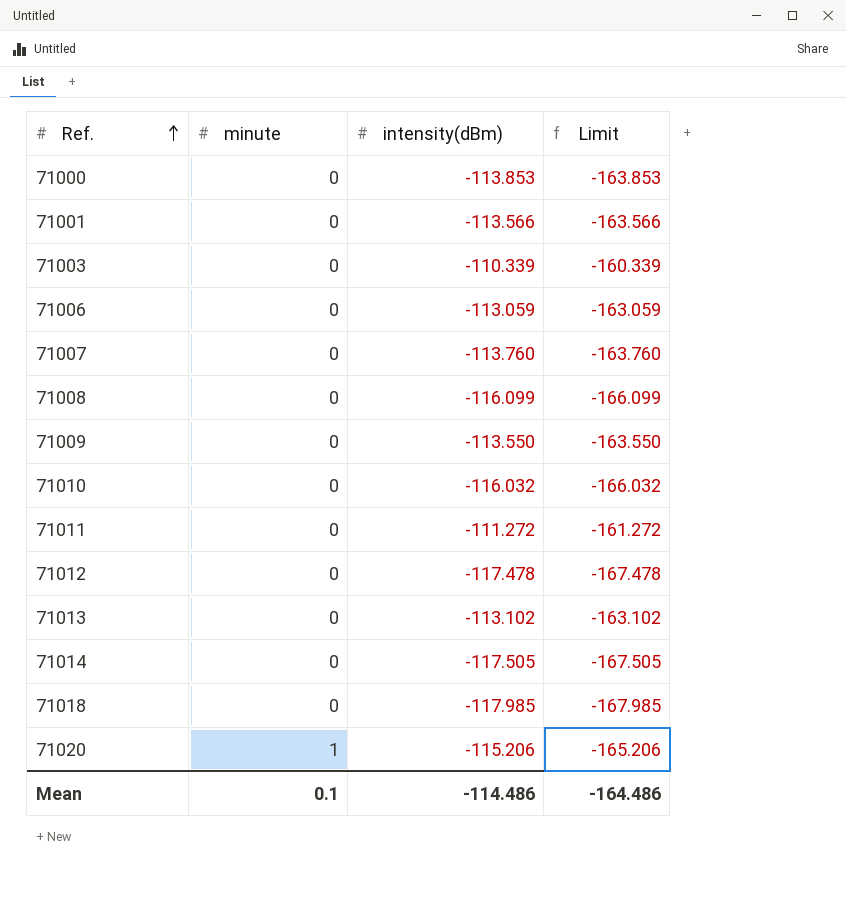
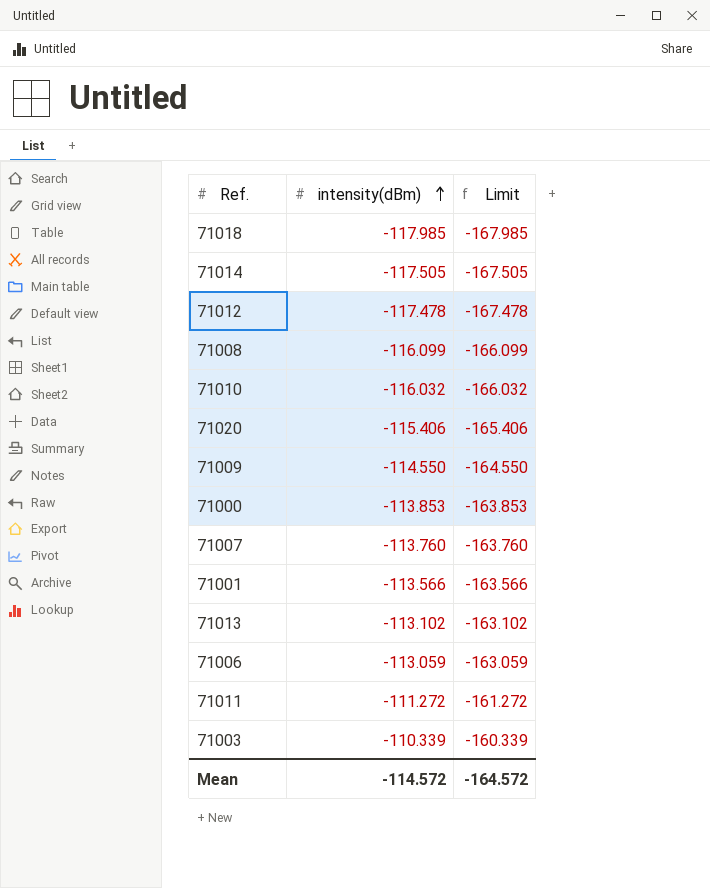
row order: Ref. ascending -> intensity(dBm) ascending
column minute | position: 2 -> none
71020 | intensity(dBm): -115.206 -> -115.406
71020 | Limit: -165.206 -> -165.406
71009 | intensity(dBm): -113.550 -> -114.550
71009 | Limit: -163.550 -> -164.550
Mean | intensity(dBm): -114.486 -> -114.572
Mean | Limit: -164.486 -> -164.572

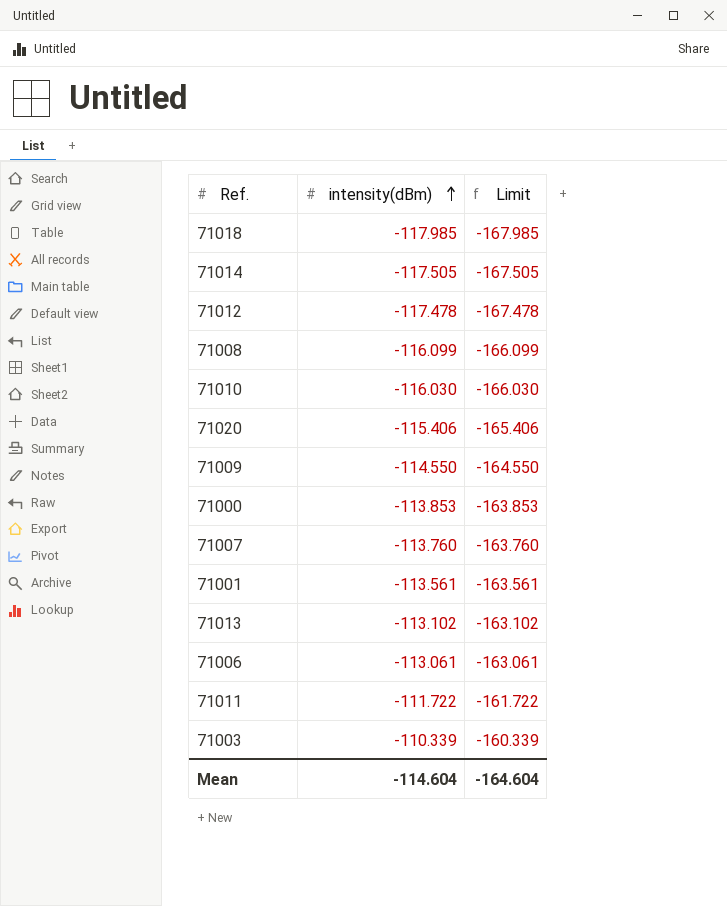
71010 | intensity(dBm): -116.032 -> -116.030
71010 | Limit: -166.032 -> -166.030
71001 | intensity(dBm): -113.566 -> -113.561
71001 | Limit: -163.566 -> -163.561
71006 | intensity(dBm): -113.059 -> -113.061
71006 | Limit: -163.059 -> -163.061
71011 | intensity(dBm): -111.272 -> -111.722
71011 | Limit: -161.272 -> -161.722
Mean | intensity(dBm): -114.572 -> -114.604
Mean | Limit: -164.572 -> -164.604

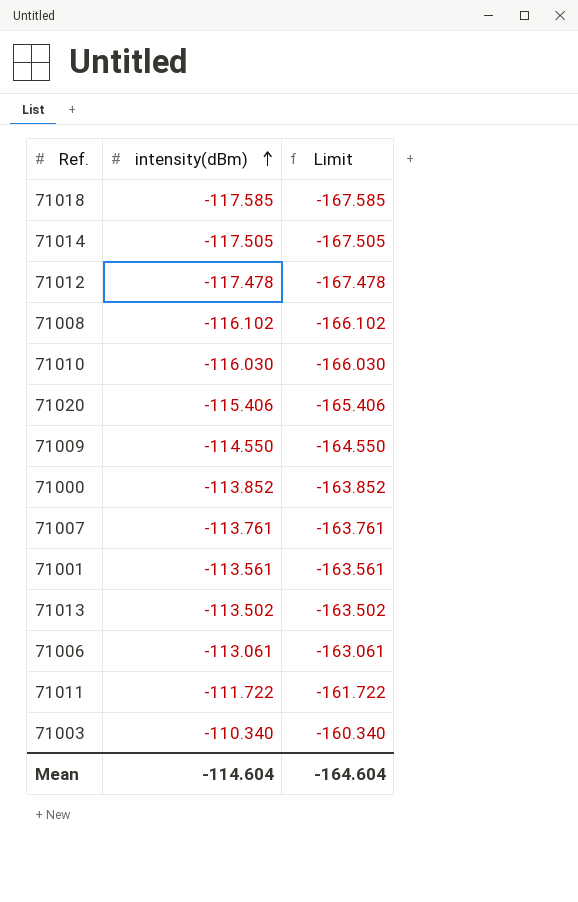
71018 | intensity(dBm): -117.985 -> -117.585
71018 | Limit: -167.985 -> -167.585
71008 | intensity(dBm): -116.099 -> -116.102
71008 | Limit: -166.099 -> -166.102
71000 | intensity(dBm): -113.853 -> -113.852
71000 | Limit: -163.853 -> -163.852
71007 | intensity(dBm): -113.760 -> -113.761
71007 | Limit: -163.760 -> -163.761
71013 | intensity(dBm): -113.102 -> -113.502
71013 | Limit: -163.102 -> -163.502
71003 | intensity(dBm): -110.339 -> -110.340
71003 | Limit: -160.339 -> -160.340

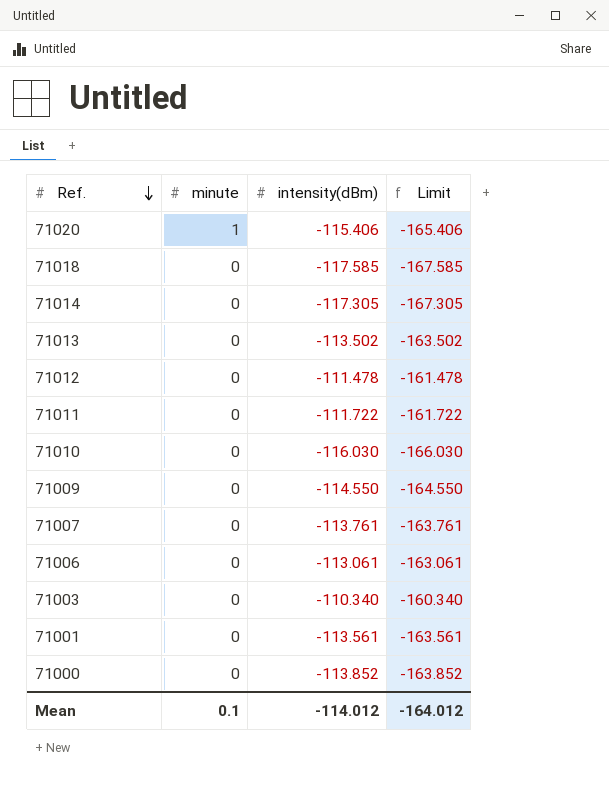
row order: intensity(dBm) ascending -> Ref. descending
column minute | position: none -> 2
row 71008: -116.102 | -166.102 -> none
71014 | intensity(dBm): -117.505 -> -117.305
71014 | Limit: -167.505 -> -167.305
71012 | intensity(dBm): -117.478 -> -111.478
71012 | Limit: -167.478 -> -161.478
Mean | intensity(dBm): -114.604 -> -114.012
Mean | Limit: -164.604 -> -164.012

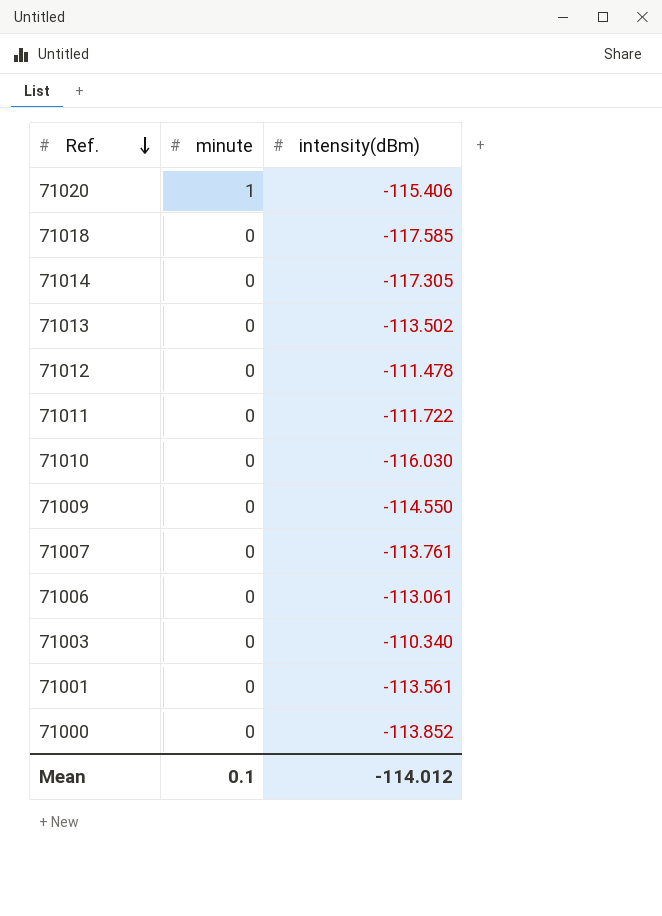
column Limit | formula: [intensity(dBm)] - 50 -> none

